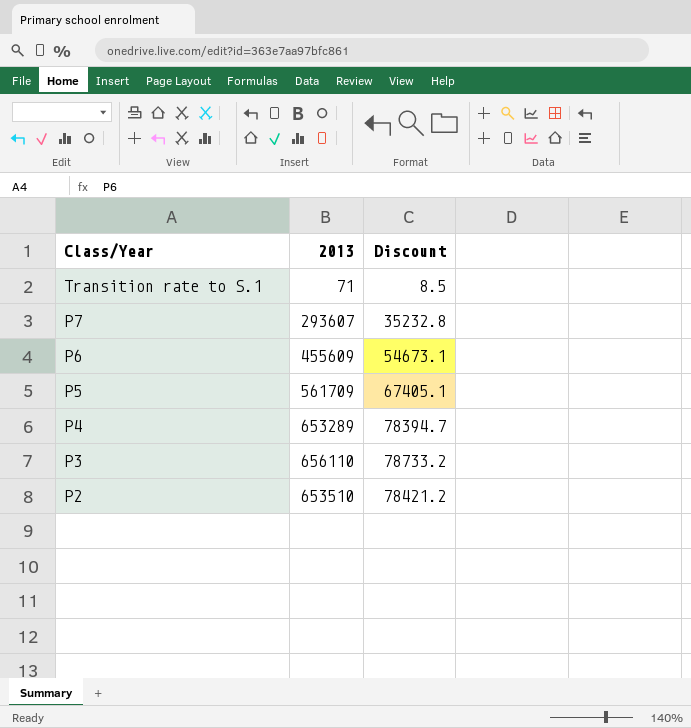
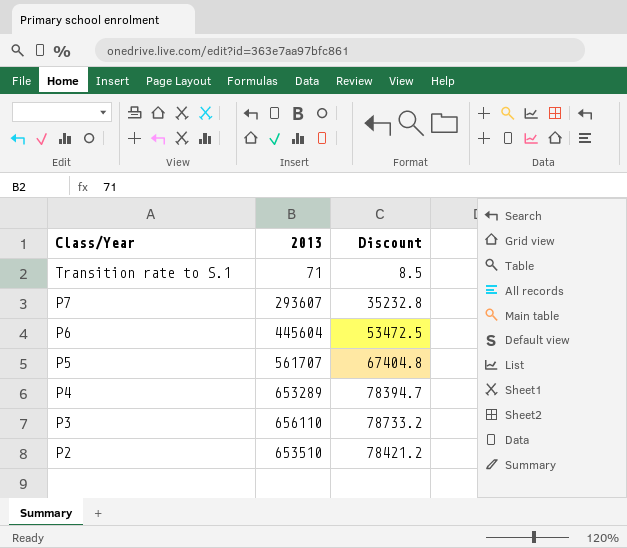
P6 | 2013: 455609 -> 445604
P6 | Discount: 54673.1 -> 53472.5
P5 | 2013: 561709 -> 561707
P5 | Discount: 67405.1 -> 67404.8

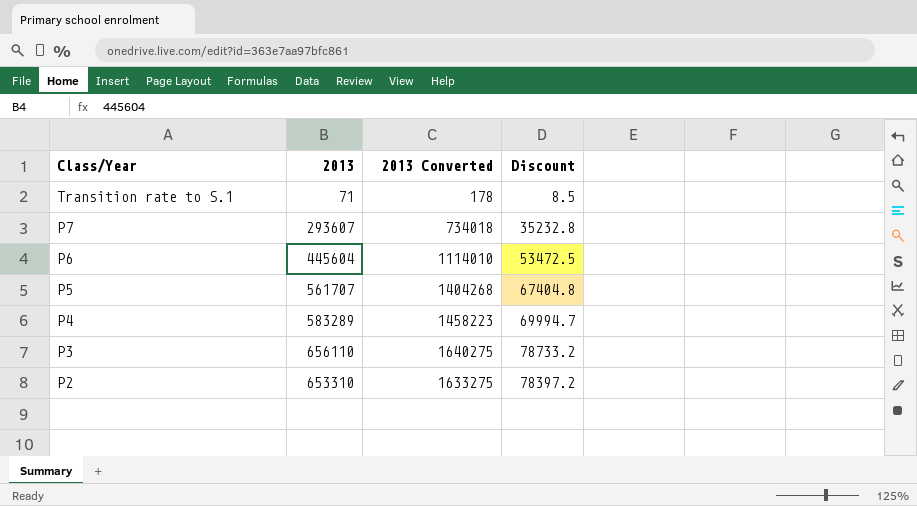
column 2013 Converted | formula: none -> [2013] * 2.5
P4 | 2013: 653289 -> 583289
P4 | Discount: 78394.7 -> 69994.7
P2 | 2013: 653510 -> 653310
P2 | Discount: 78421.2 -> 78397.2

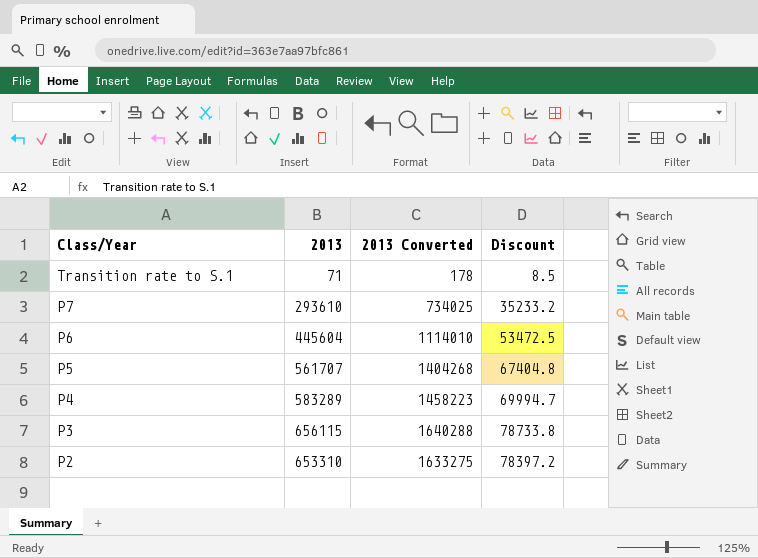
P7 | 2013: 293607 -> 293610
P7 | 2013 Converted: 734018 -> 734025
P7 | Discount: 35232.8 -> 35233.2
P3 | 2013: 656110 -> 656115
P3 | 2013 Converted: 1640275 -> 1640288
P3 | Discount: 78733.2 -> 78733.8

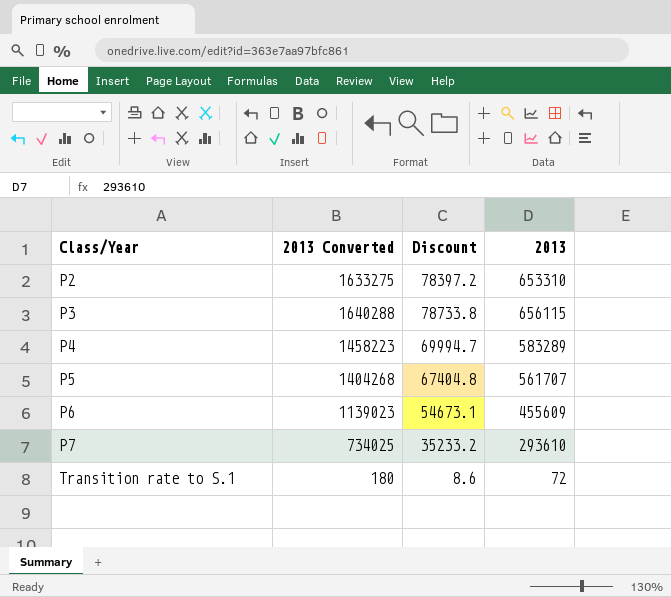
row order: Class/Year descending -> Class/Year ascending
column 2013 | position: 2 -> 4
P6 | 2013 Converted: 1114010 -> 1139023
P6 | Discount: 53472.5 -> 54673.1
P6 | 2013: 445604 -> 455609
Transition rate to S.1 | 2013 Converted: 178 -> 180
Transition rate to S.1 | Discount: 8.5 -> 8.6
Transition rate to S.1 | 2013: 71 -> 72

